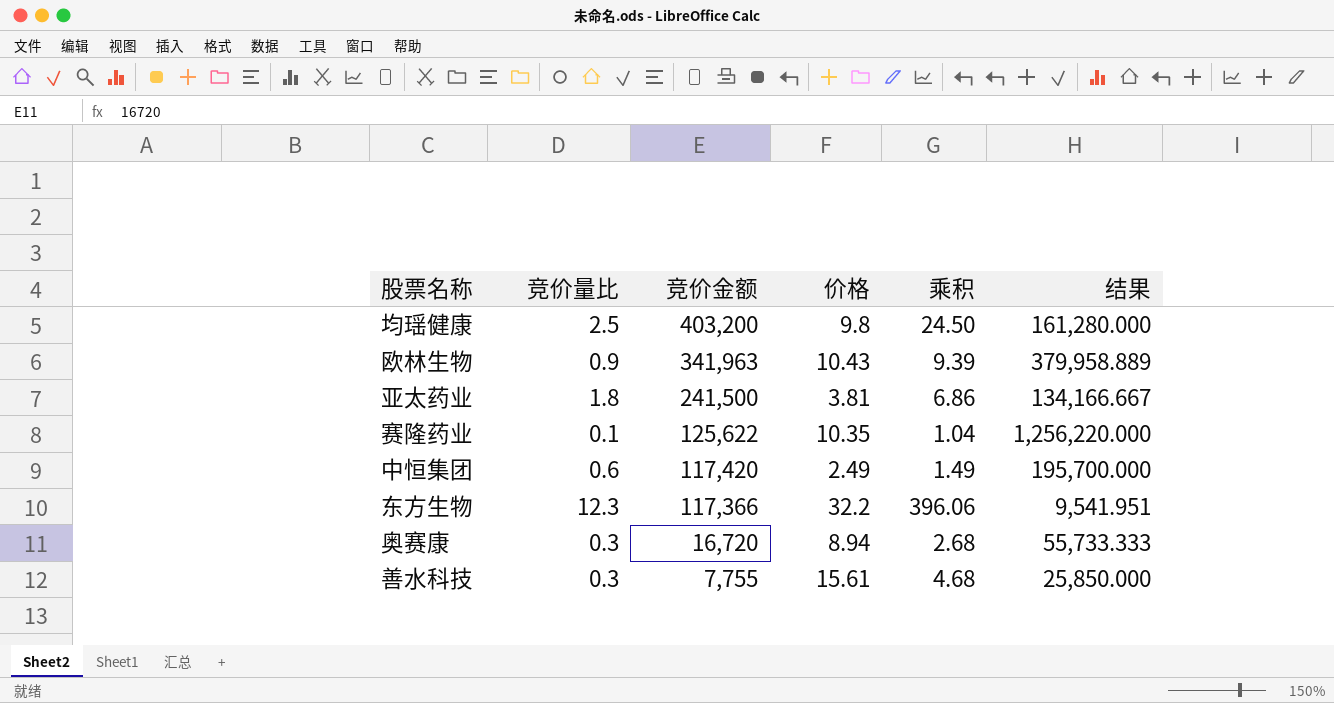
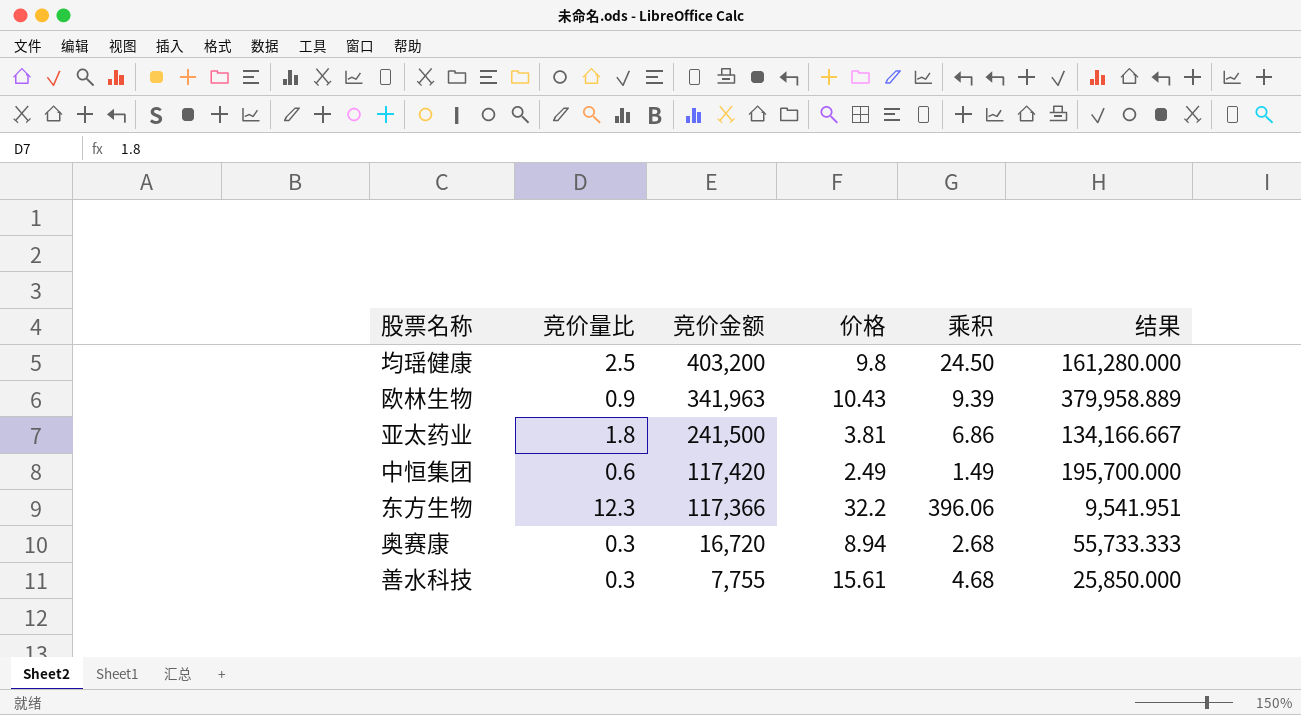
row 赛隆药业: 0.1 | 125,622 | 10.35 | 1.04 | 1,256,220.000 -> none

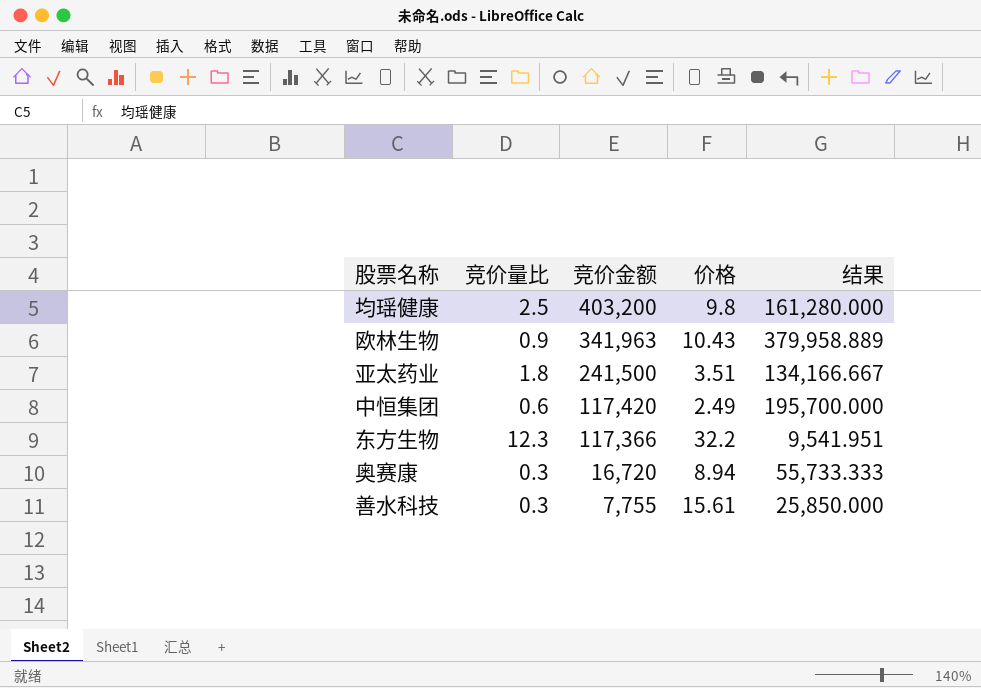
column 乘积 | formula: [竞价量比] * [价格] -> none
亚太药业 | 价格: 3.81 -> 3.51

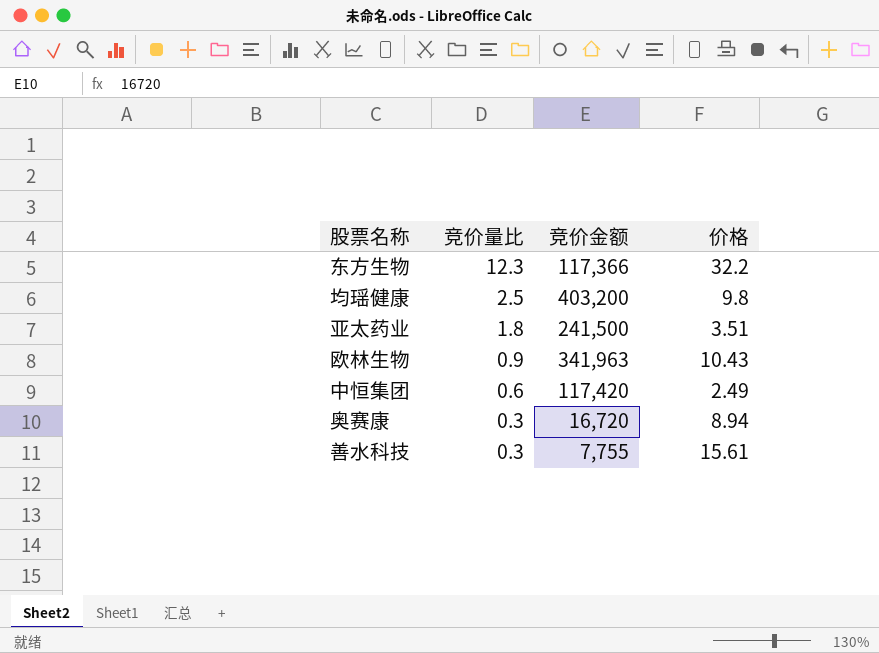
row order: 竞价金额 descending -> 竞价量比 descending
column 结果 | formula: [竞价金额] / [竞价量比] -> none

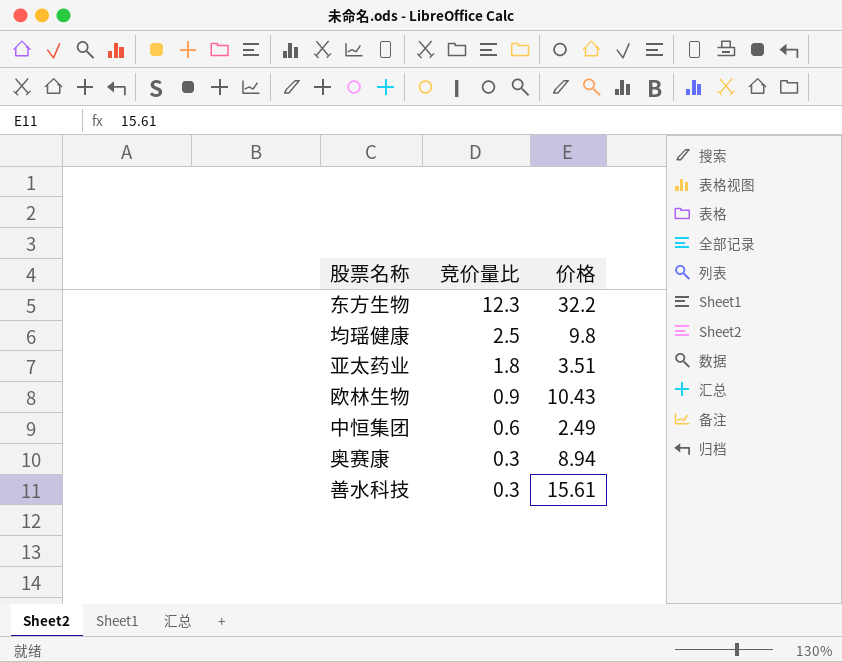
column 竞价金额 | position: 3 -> none

